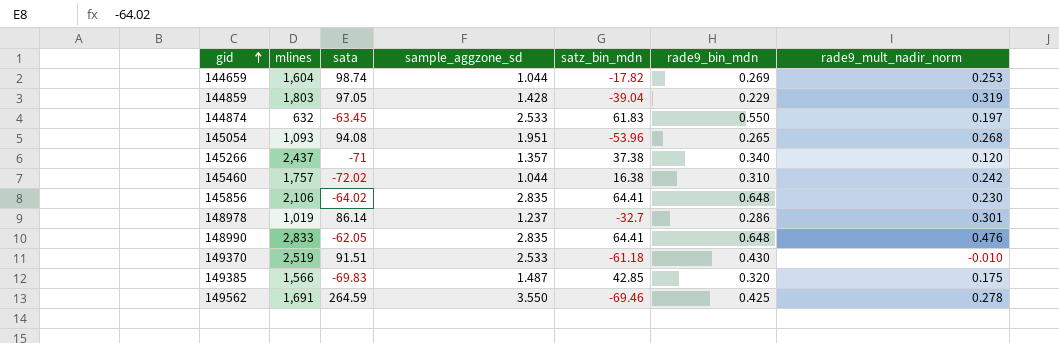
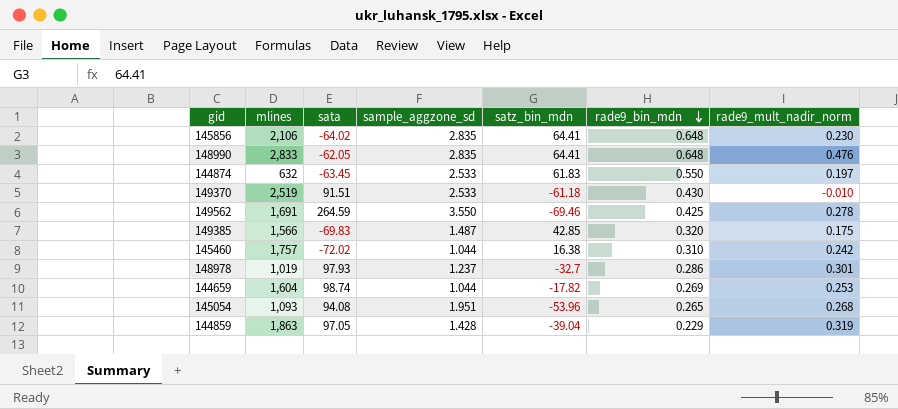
row order: gid ascending -> rade9_bin_mdn descending
row 145266: 2,437 | -71 | 1.357 | 37.38 | 0.340 | 0.120 -> none
148978 | sata: 86.14 -> 97.93
144859 | mlines: 1,803 -> 1,863

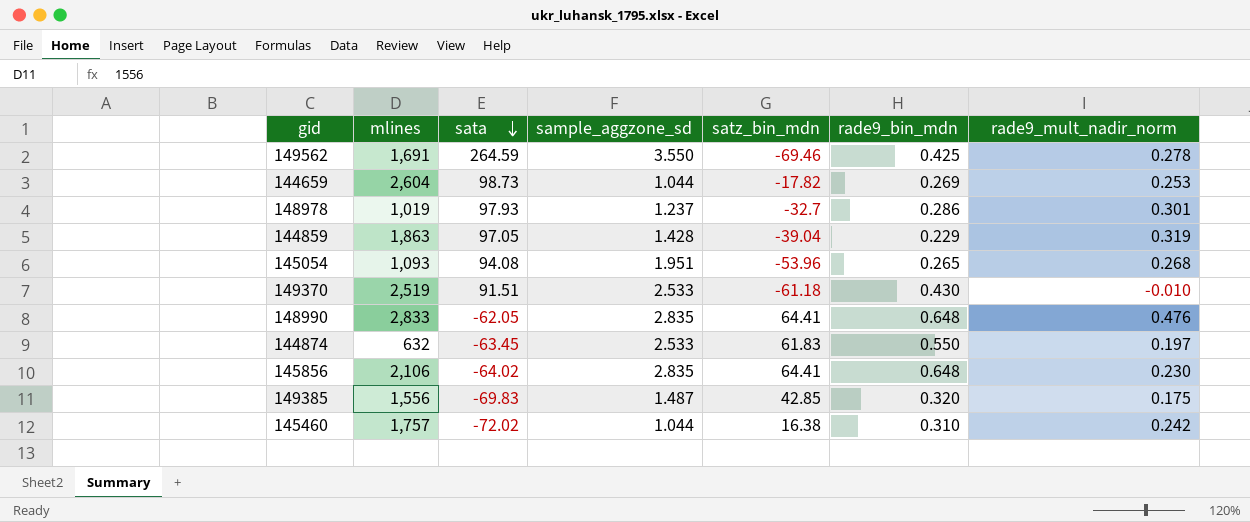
row order: rade9_bin_mdn descending -> sata descending
144659 | mlines: 1,604 -> 2,604
144659 | sata: 98.74 -> 98.73
149385 | mlines: 1,566 -> 1,556

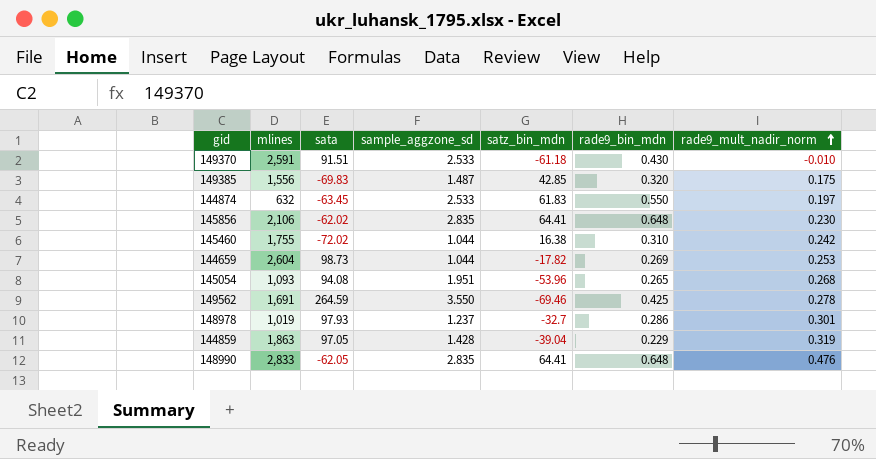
row order: sata descending -> rade9_mult_nadir_norm ascending
149370 | mlines: 2,519 -> 2,591
145856 | sata: -64.02 -> -62.02
145460 | mlines: 1,757 -> 1,755

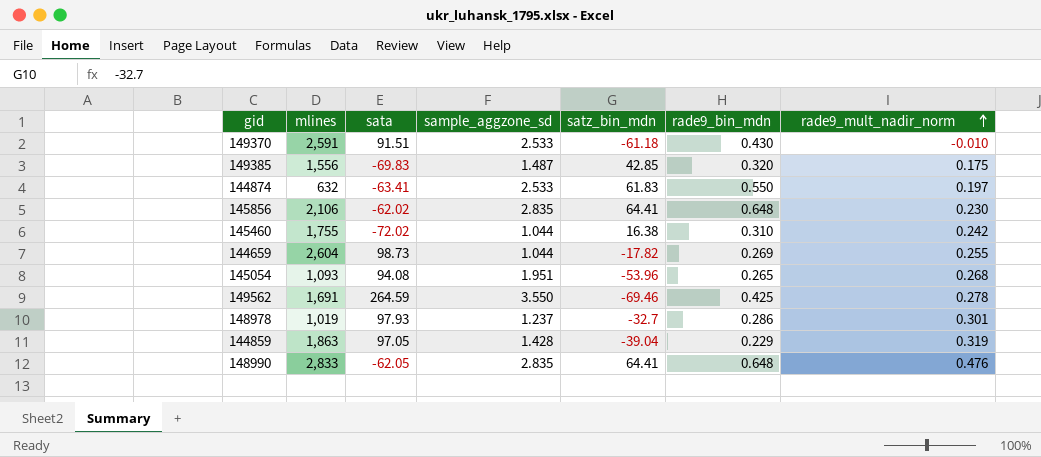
144874 | sata: -63.45 -> -63.41
144659 | rade9_mult_nadir_norm: 0.253 -> 0.255

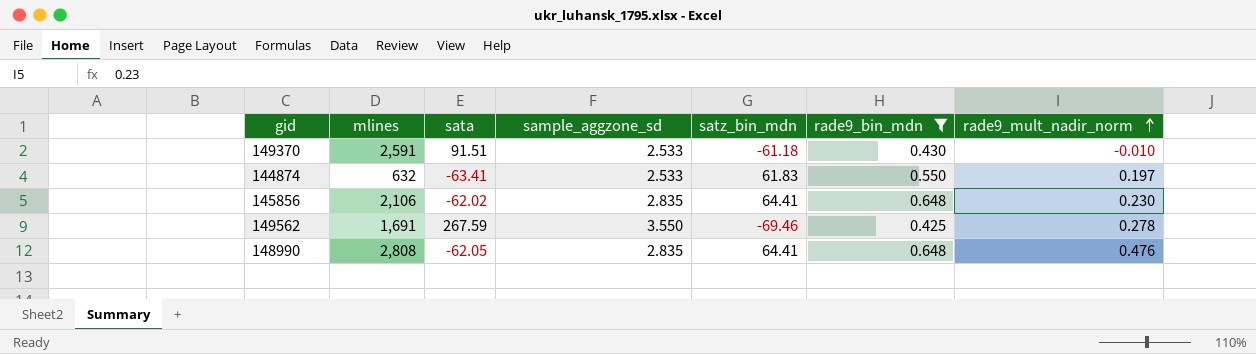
filter: none -> rade9_bin_mdn >= 0.425
149562 | sata: 264.59 -> 267.59
148990 | mlines: 2,833 -> 2,808

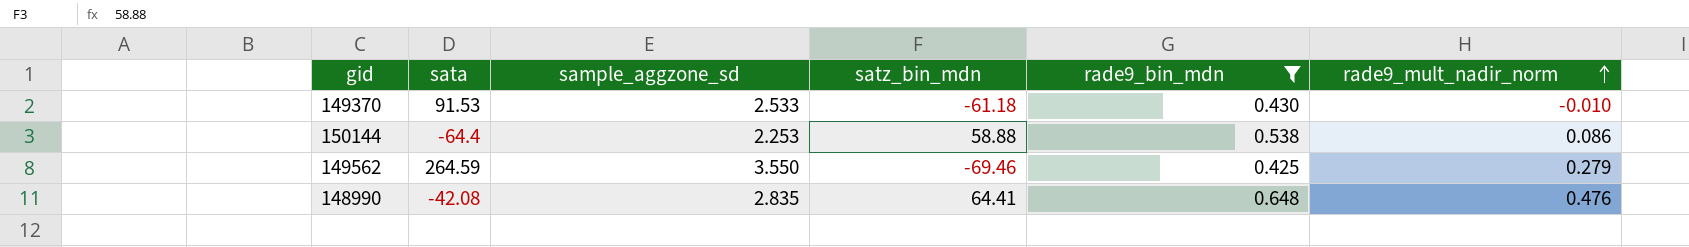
column mlines | position: 2 -> none
row 144874: 632 | -63.41 | 2.533 | 61.83 | 0.550 | 0.197 -> none
row 145856: 2,106 | -62.02 | 2.835 | 64.41 | 0.648 | 0.230 -> none
149370 | sata: 91.51 -> 91.53
row 150144: none -> -64.4 | 2.253 | 58.88 | 0.538 | 0.086
149562 | sata: 267.59 -> 264.59
149562 | rade9_mult_nadir_norm: 0.278 -> 0.279
148990 | sata: -62.05 -> -42.08

